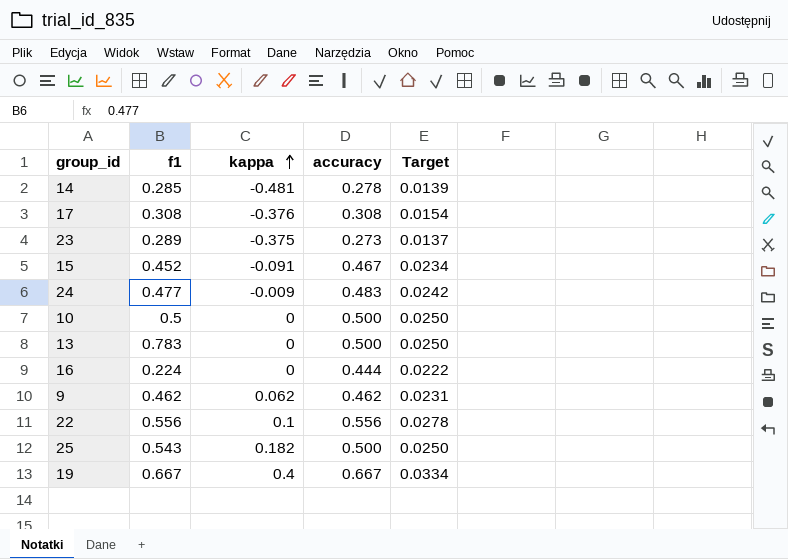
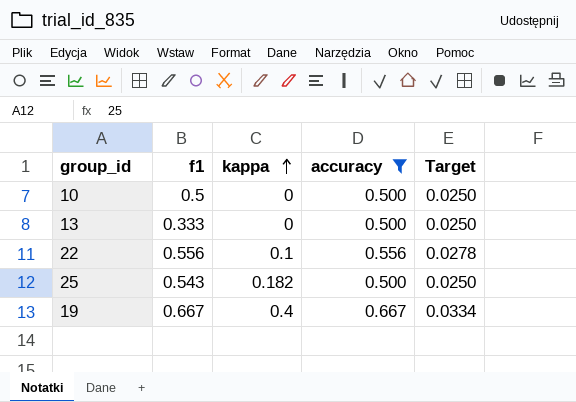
filter: none -> accuracy >= 0.500
13 | f1: 0.783 -> 0.333

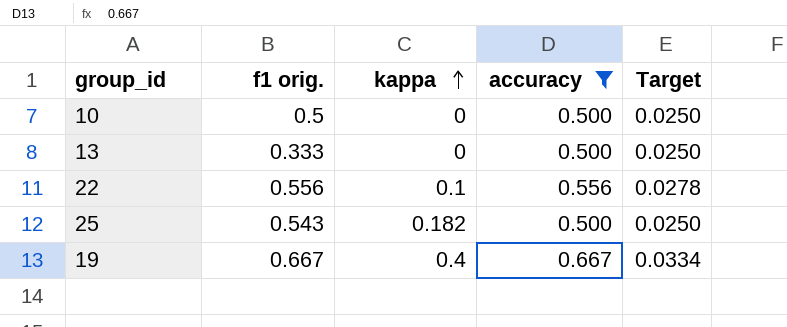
column name: f1 -> f1 orig.

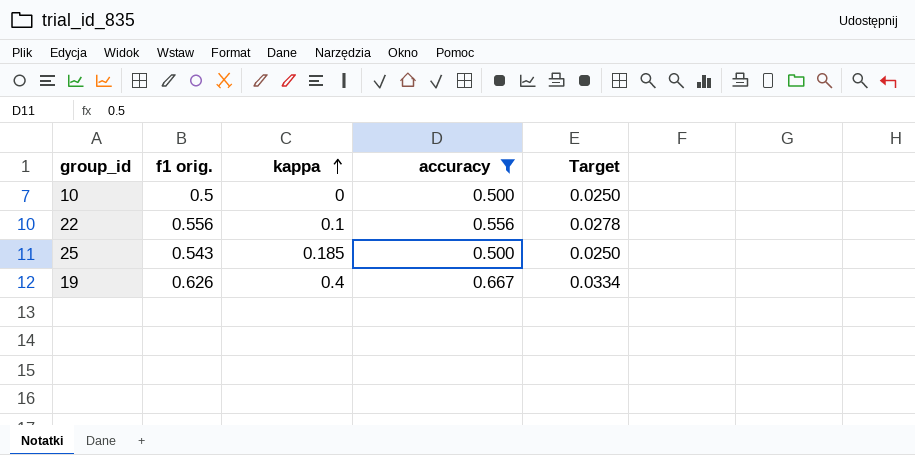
row 13: 0.333 | 0 | 0.500 | 0.0250 -> none
25 | kappa: 0.182 -> 0.185
19 | f1 orig.: 0.667 -> 0.626

